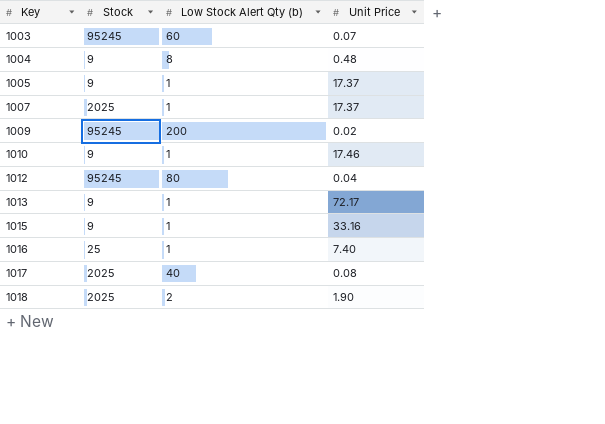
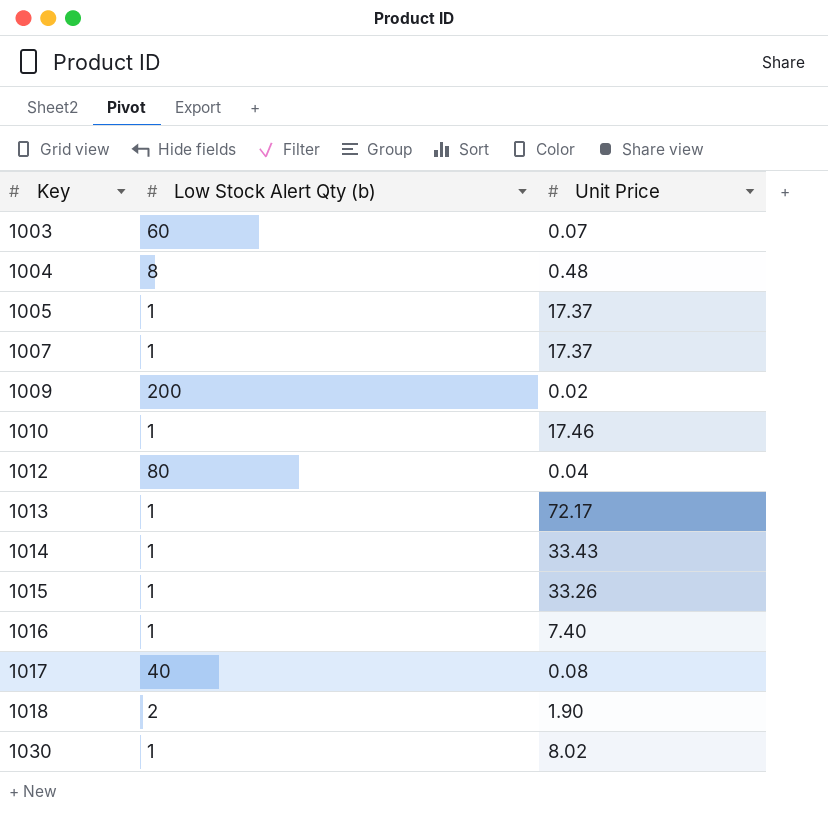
column Stock | position: 2 -> none
row 1014: none -> 1 | 33.43
1015 | Unit Price: 33.16 -> 33.26
row 1030: none -> 1 | 8.02

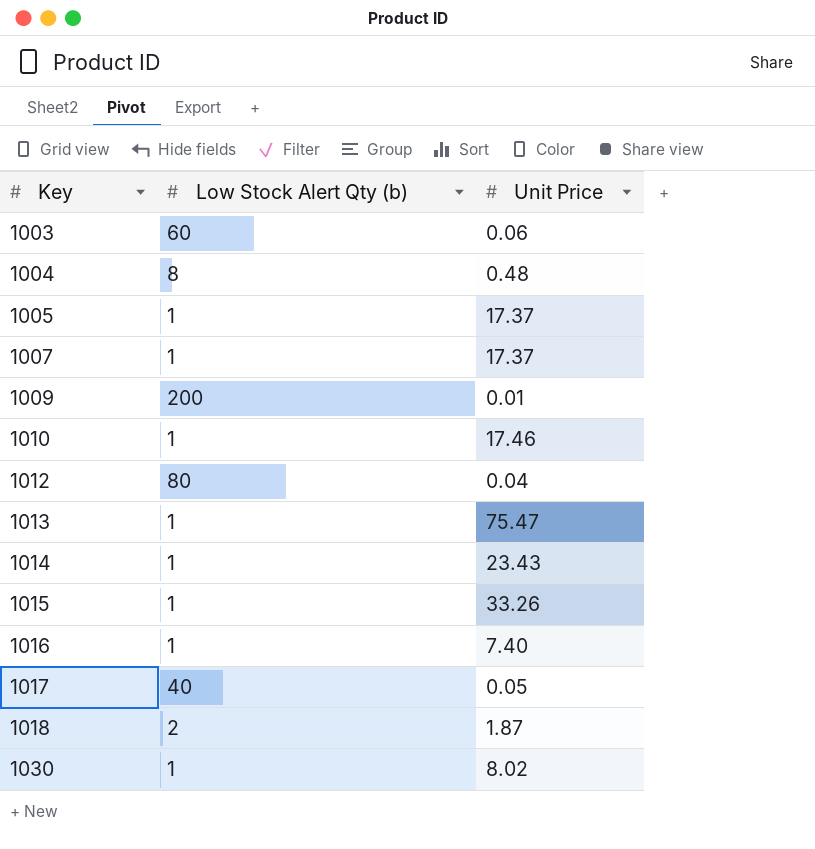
1003 | Unit Price: 0.07 -> 0.06
1009 | Unit Price: 0.02 -> 0.01
1013 | Unit Price: 72.17 -> 75.47
1014 | Unit Price: 33.43 -> 23.43
1017 | Unit Price: 0.08 -> 0.05
1018 | Unit Price: 1.90 -> 1.87

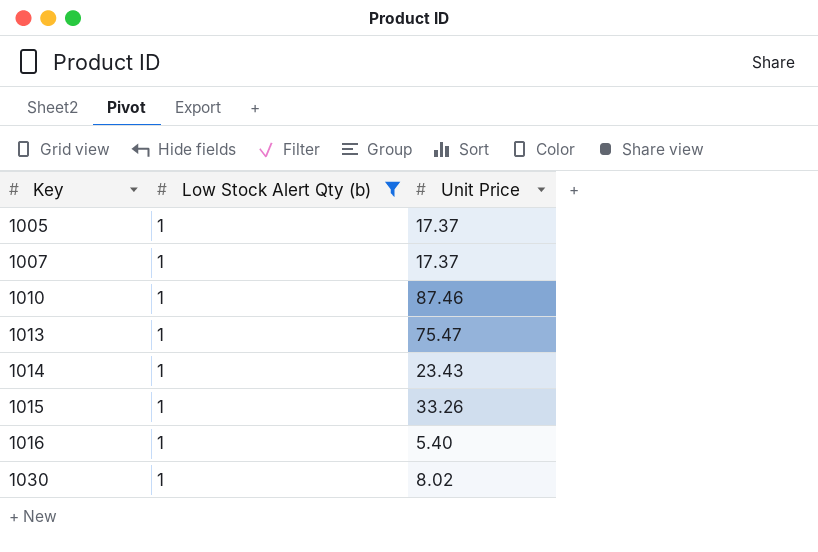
filter: none -> Low Stock Alert Qty (b) = 1
1010 | Unit Price: 17.46 -> 87.46
1016 | Unit Price: 7.40 -> 5.40

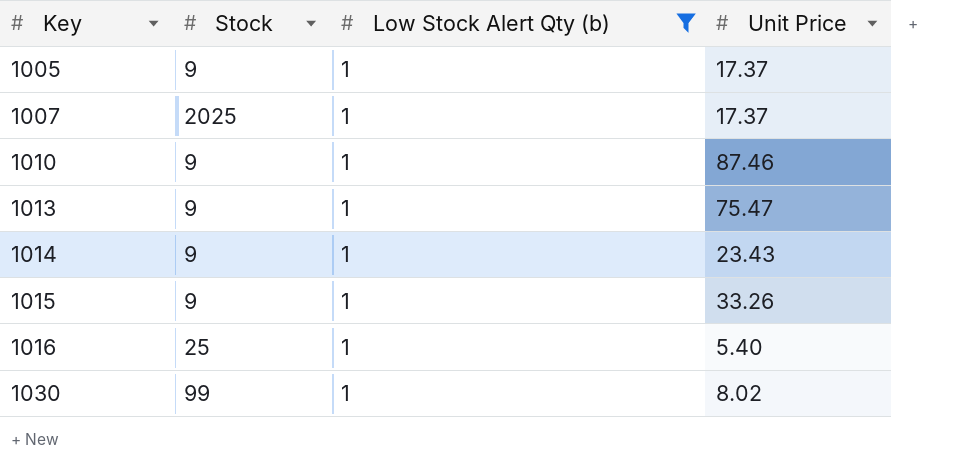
column Stock | position: none -> 2

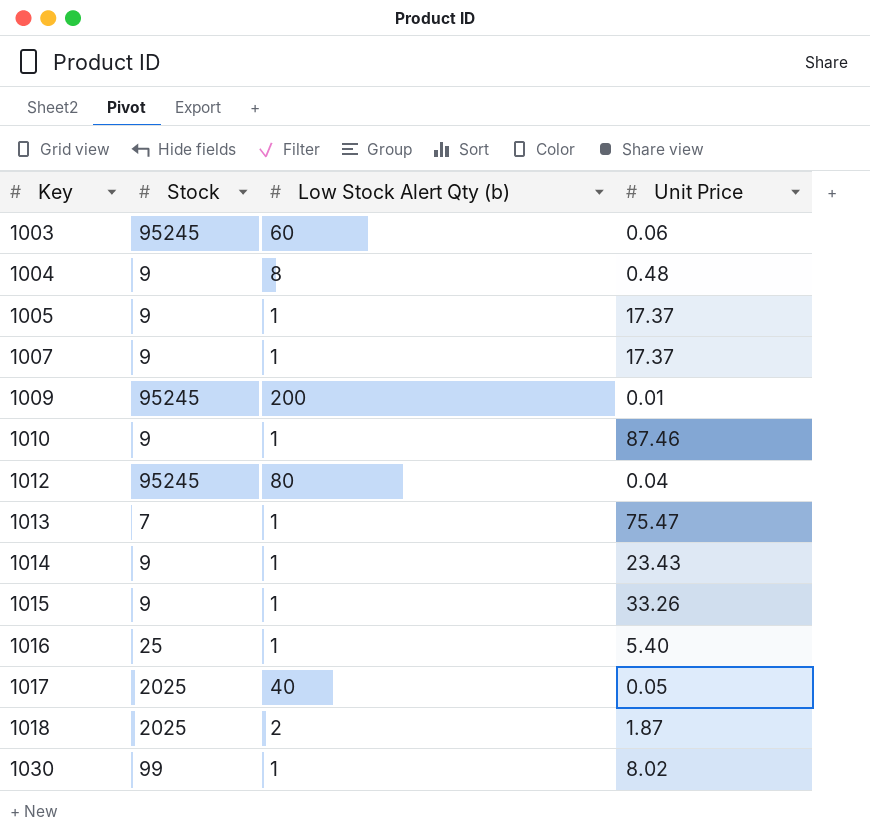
filter: Low Stock Alert Qty (b) = 1 -> none
1007 | Stock: 2025 -> 9
1013 | Stock: 9 -> 7

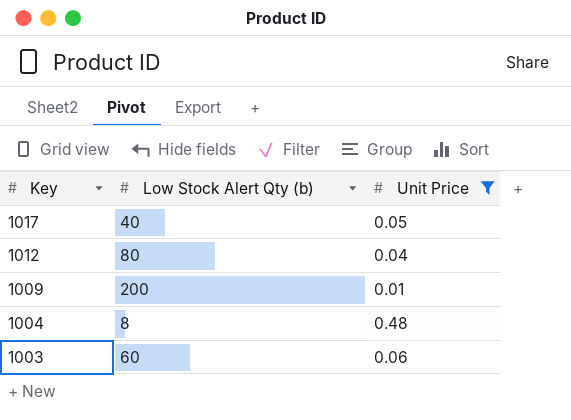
filter: none -> Unit Price <= 0.48
row order: Key ascending -> Key descending
column Stock | position: 2 -> none

